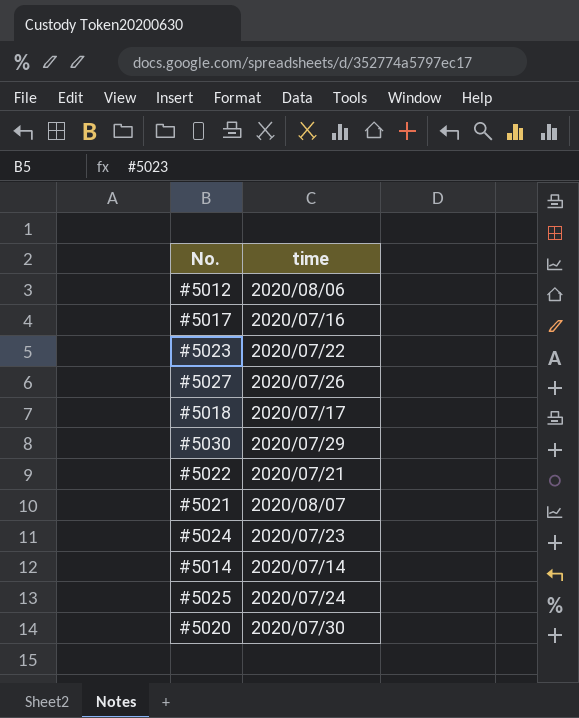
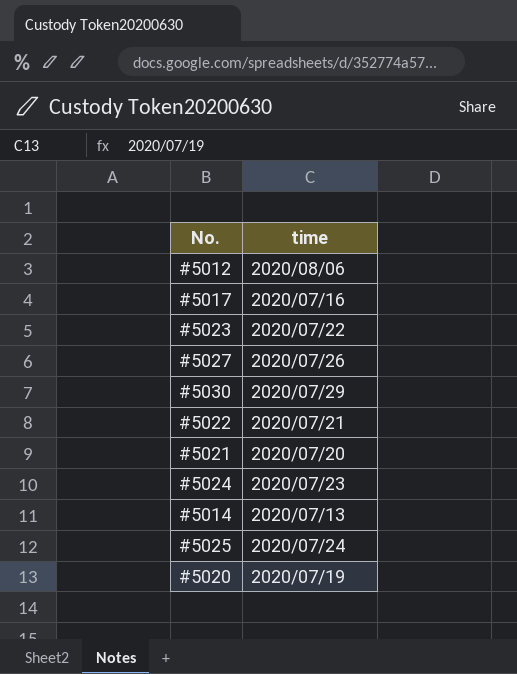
row #5018: 2020/07/17 -> none
#5021 | time: 2020/08/07 -> 2020/07/20
#5014 | time: 2020/07/14 -> 2020/07/13
#5020 | time: 2020/07/30 -> 2020/07/19

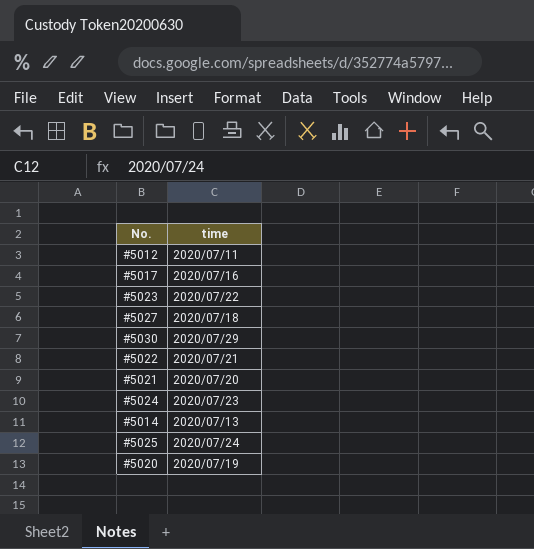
#5012 | time: 2020/08/06 -> 2020/07/11
#5027 | time: 2020/07/26 -> 2020/07/18

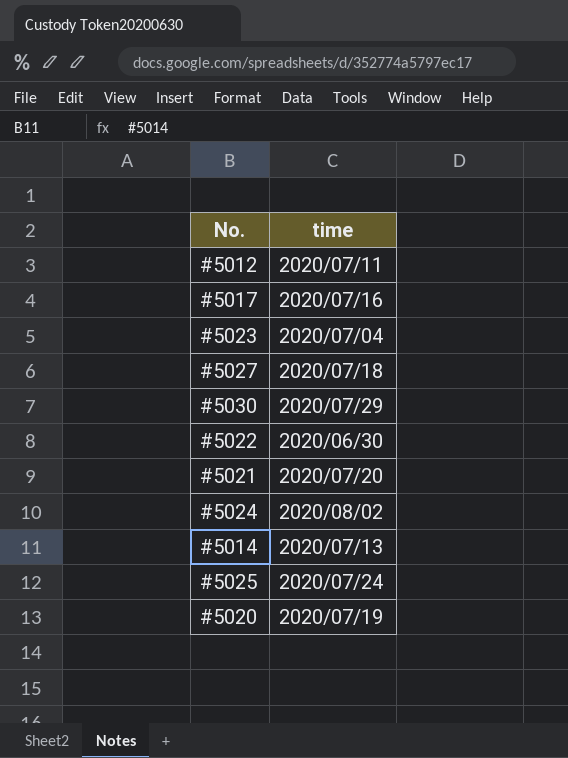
#5023 | time: 2020/07/22 -> 2020/07/04
#5022 | time: 2020/07/21 -> 2020/06/30
#5024 | time: 2020/07/23 -> 2020/08/02

